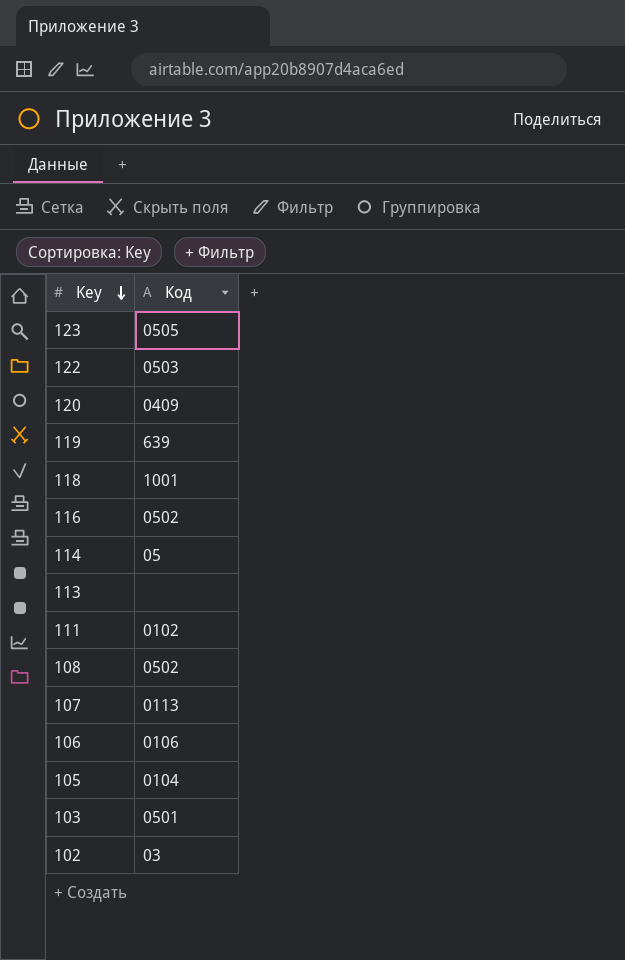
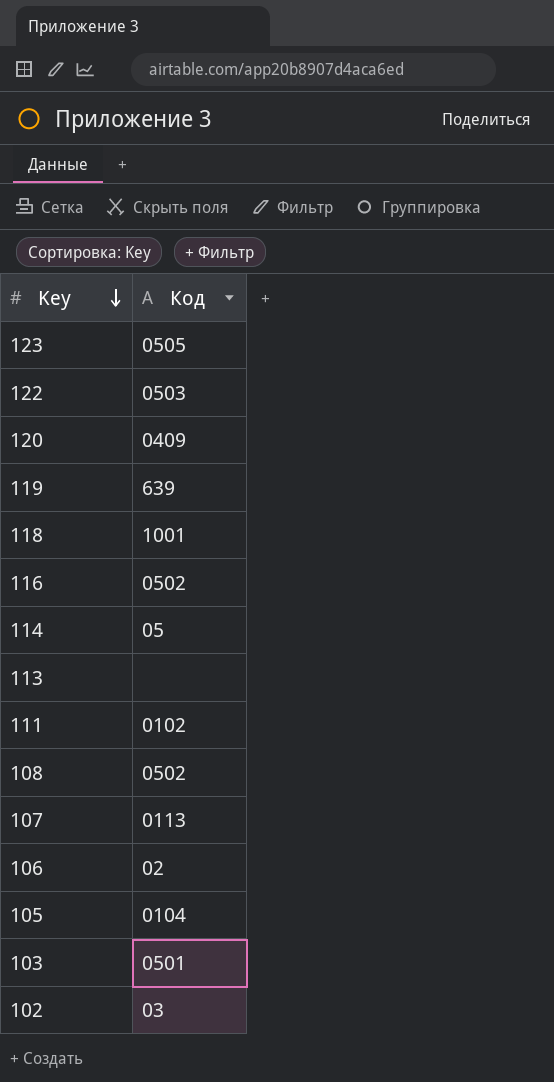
106 | Код: 0106 -> 02

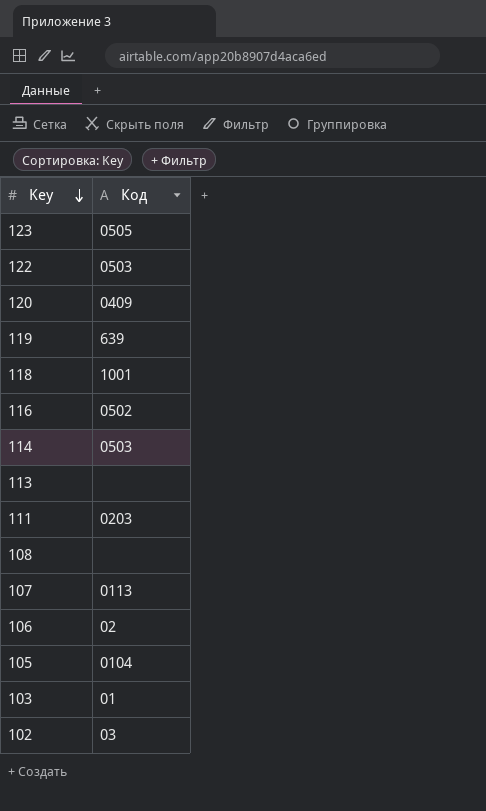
114 | Код: 05 -> 0503
111 | Код: 0102 -> 0203
108 | Код: 0502 -> none
103 | Код: 0501 -> 01

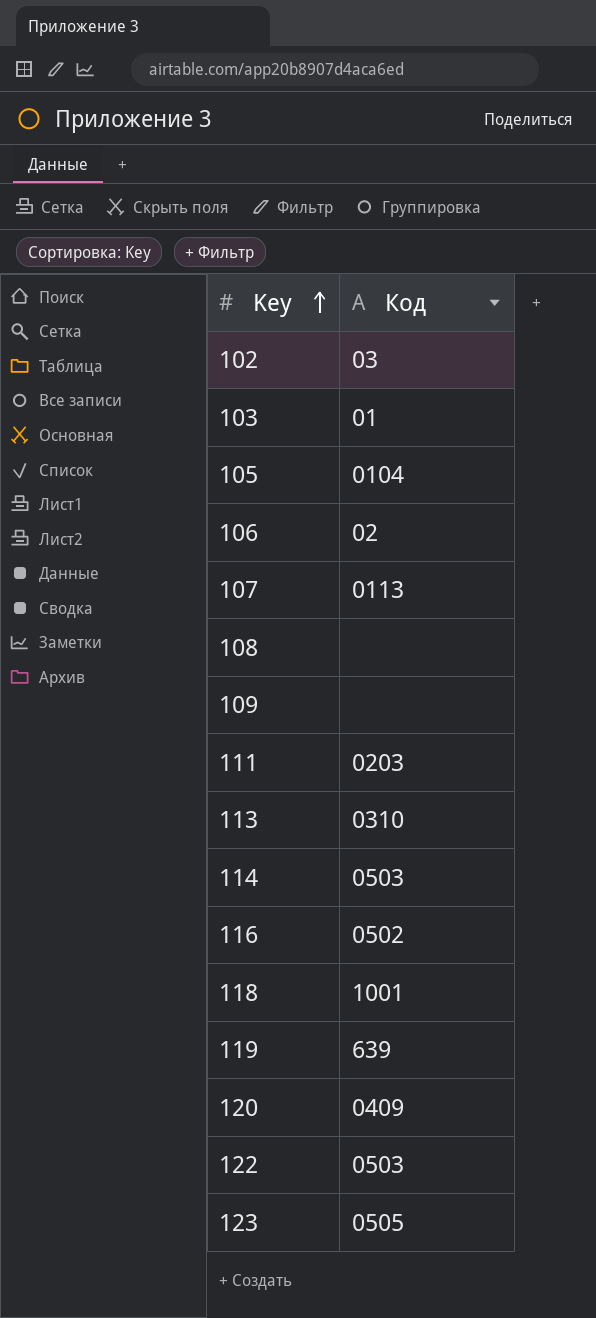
row order: Key descending -> Key ascending
row 109: none -> none
113 | Код: none -> 0310

